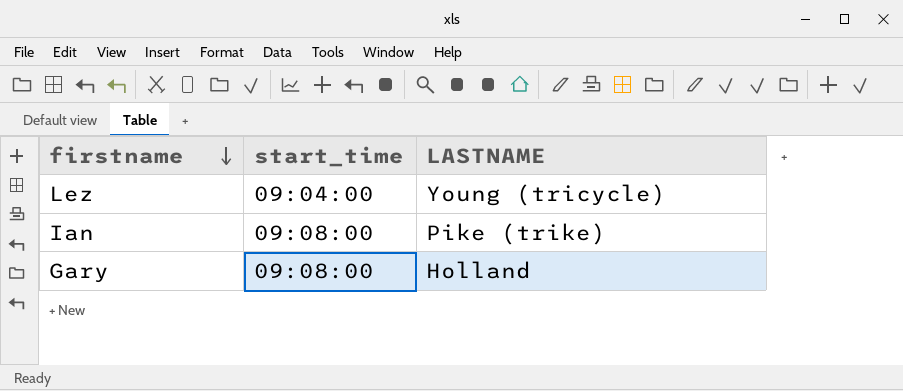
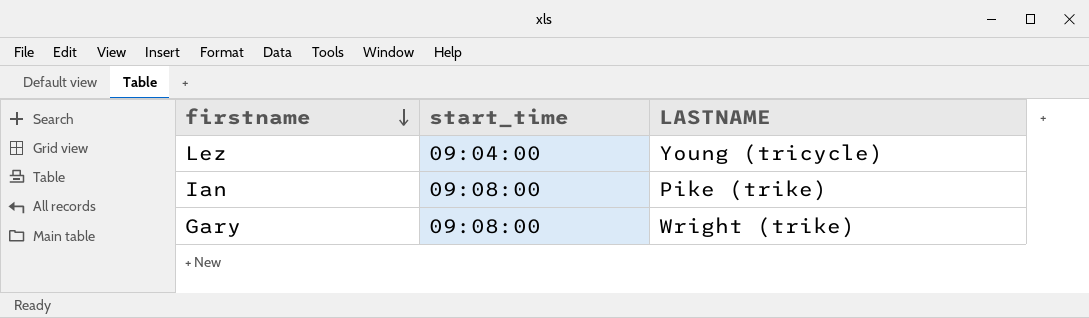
Gary | LASTNAME: Holland -> Wright (trike)

